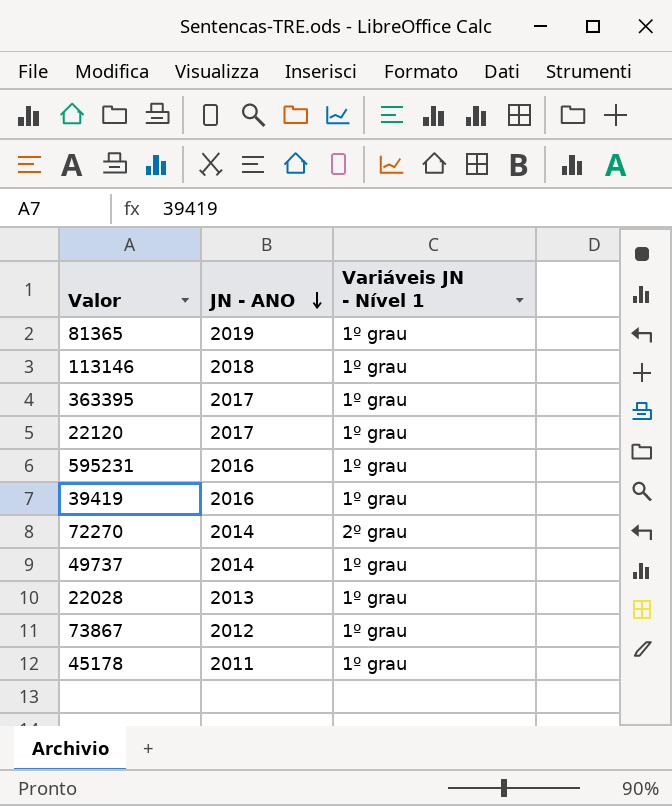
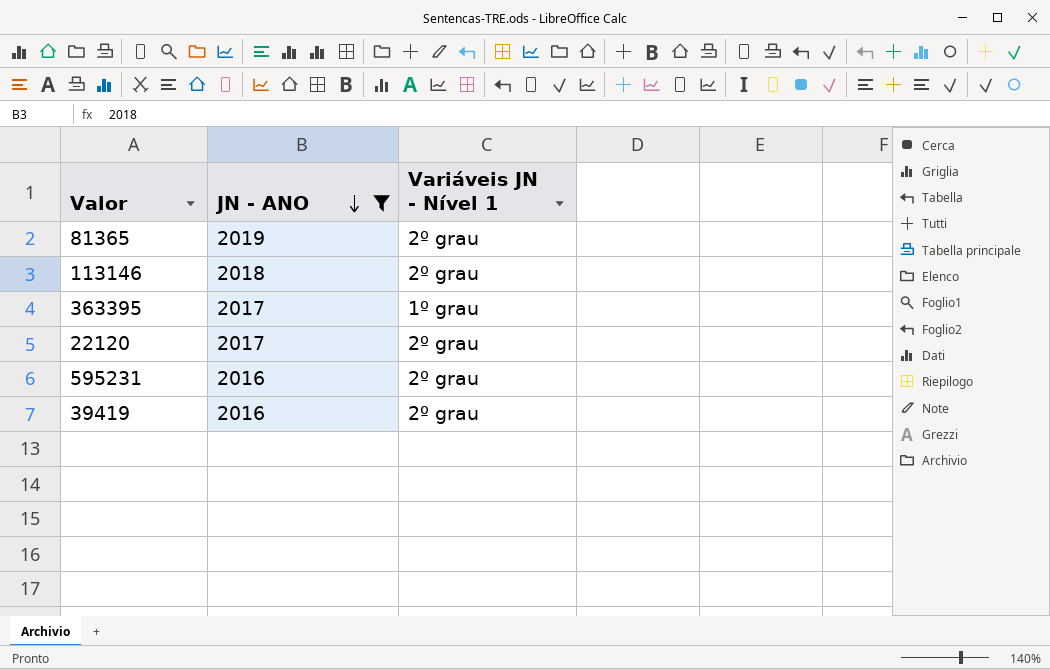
filter: none -> JN - ANO >= 2016
81365 | Variáveis JN - Nível 1: 1º grau -> 2º grau
113146 | Variáveis JN - Nível 1: 1º grau -> 2º grau
22120 | Variáveis JN - Nível 1: 1º grau -> 2º grau
595231 | Variáveis JN - Nível 1: 1º grau -> 2º grau
39419 | Variáveis JN - Nível 1: 1º grau -> 2º grau

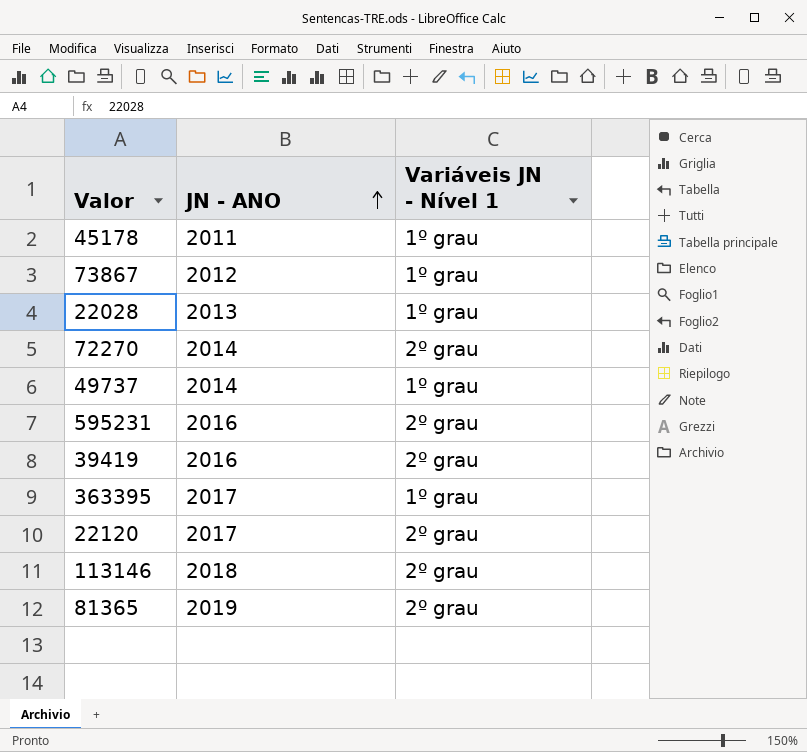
filter: JN - ANO >= 2016 -> none
row order: JN - ANO descending -> JN - ANO ascending

